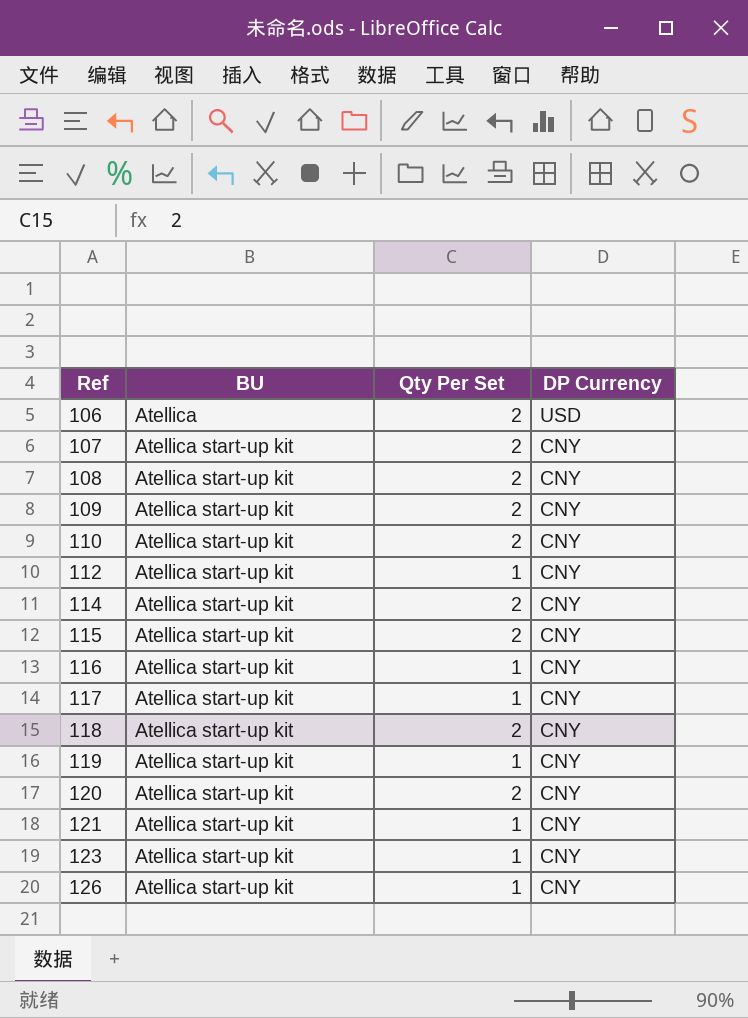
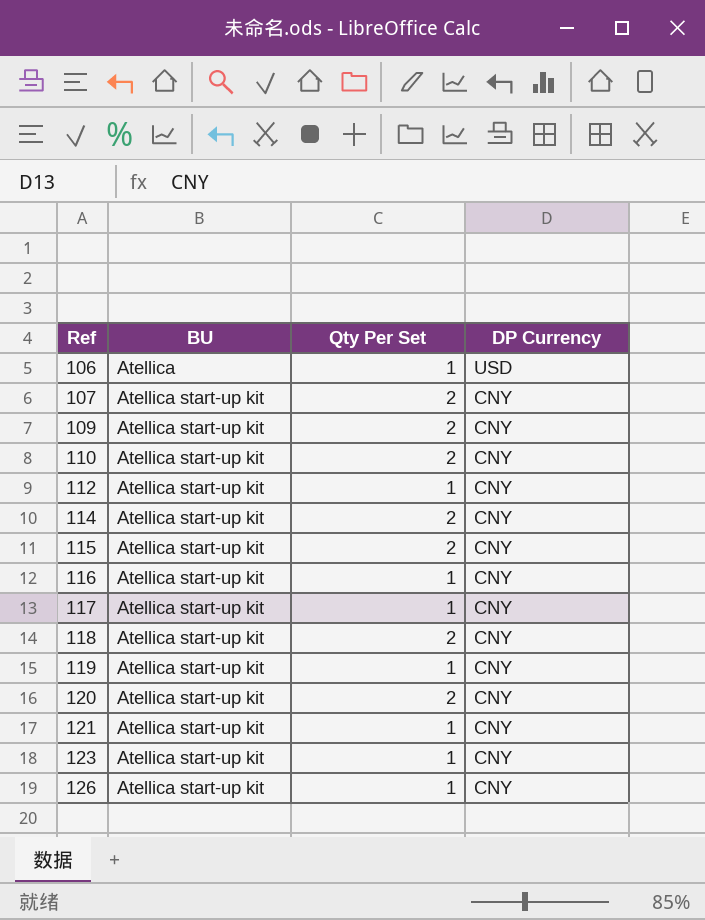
row 108: Atellica start-up kit | 2 | CNY -> none
106 | Qty Per Set: 2 -> 1

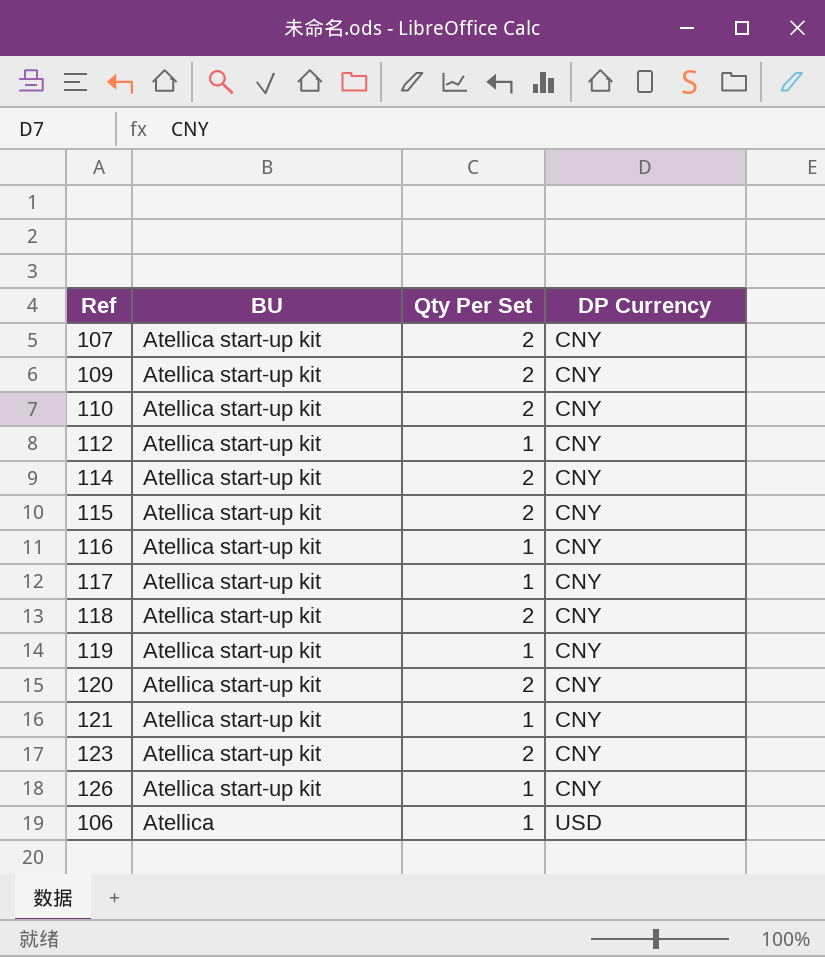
row order: Ref ascending -> BU descending
123 | Qty Per Set: 1 -> 2

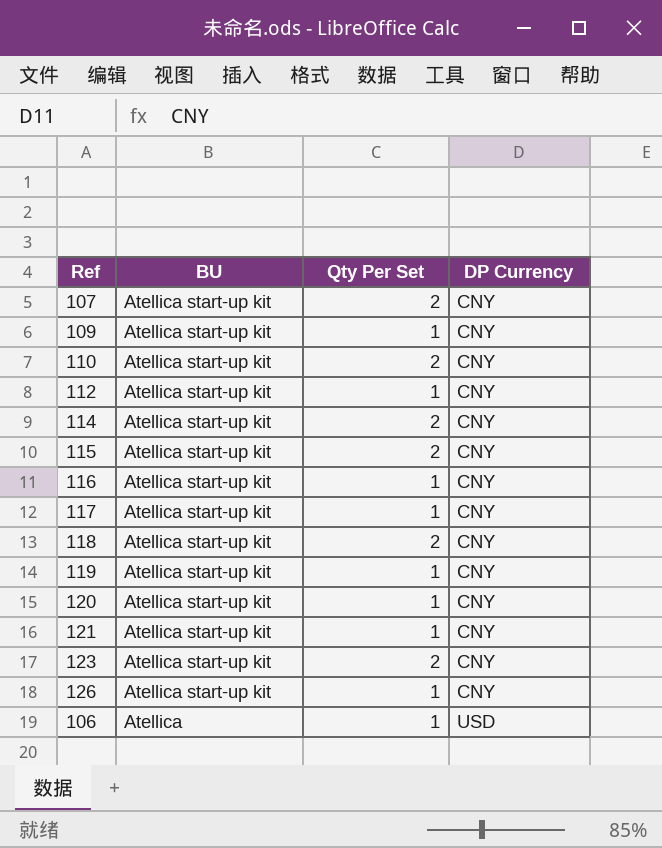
109 | Qty Per Set: 2 -> 1
120 | Qty Per Set: 2 -> 1

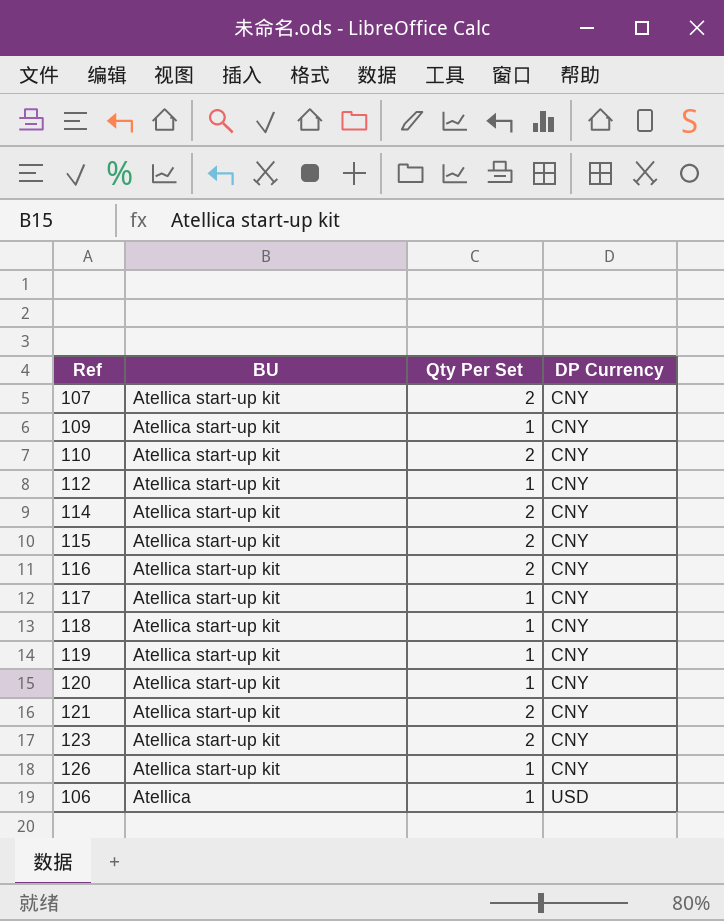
116 | Qty Per Set: 1 -> 2
118 | Qty Per Set: 2 -> 1
121 | Qty Per Set: 1 -> 2

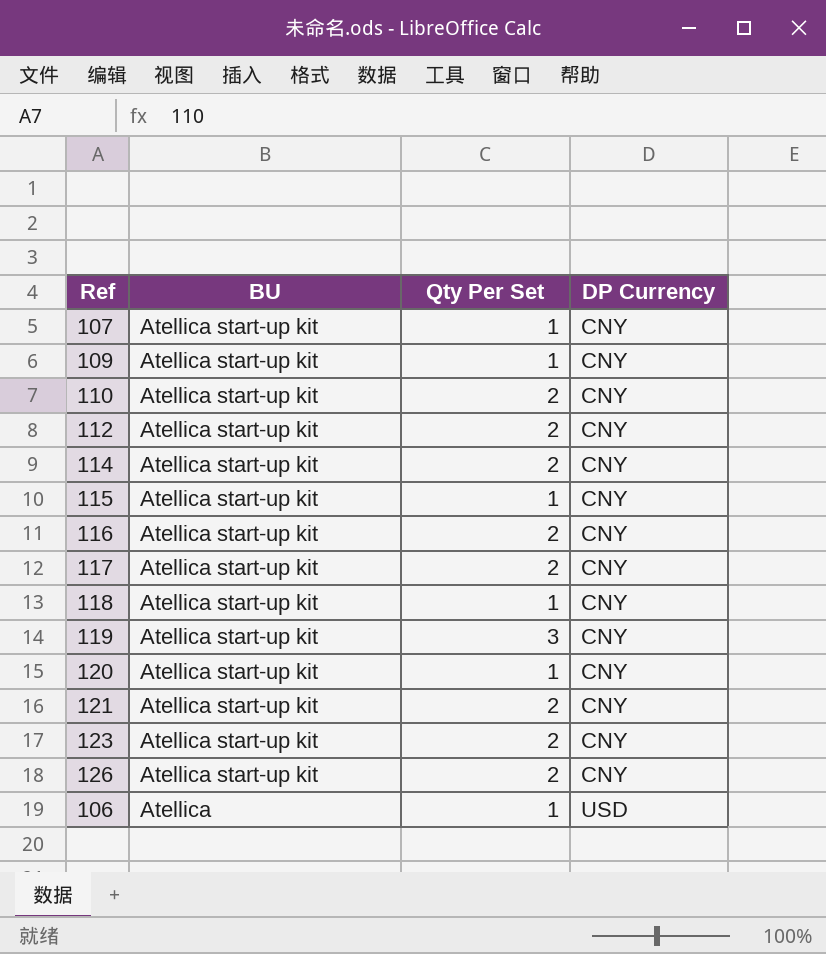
107 | Qty Per Set: 2 -> 1
112 | Qty Per Set: 1 -> 2
115 | Qty Per Set: 2 -> 1
117 | Qty Per Set: 1 -> 2
119 | Qty Per Set: 1 -> 3
126 | Qty Per Set: 1 -> 2

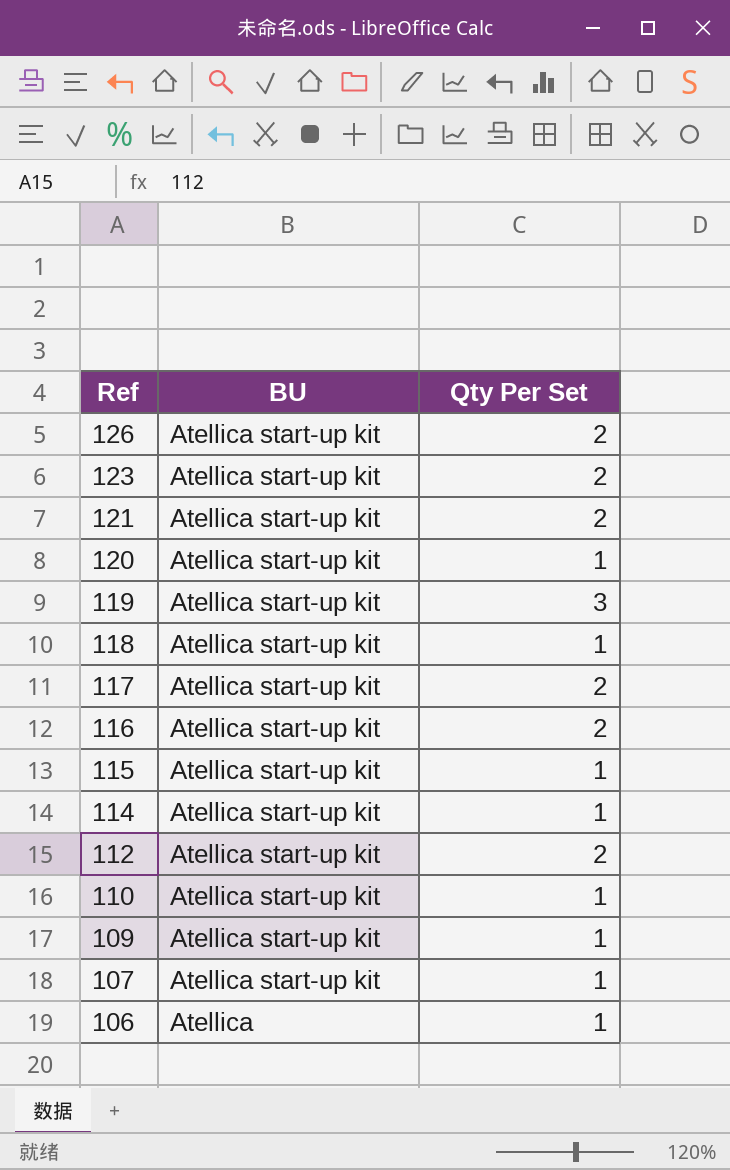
row order: BU descending -> Ref descending
column DP Currency | position: 4 -> none
114 | Qty Per Set: 2 -> 1
110 | Qty Per Set: 2 -> 1

